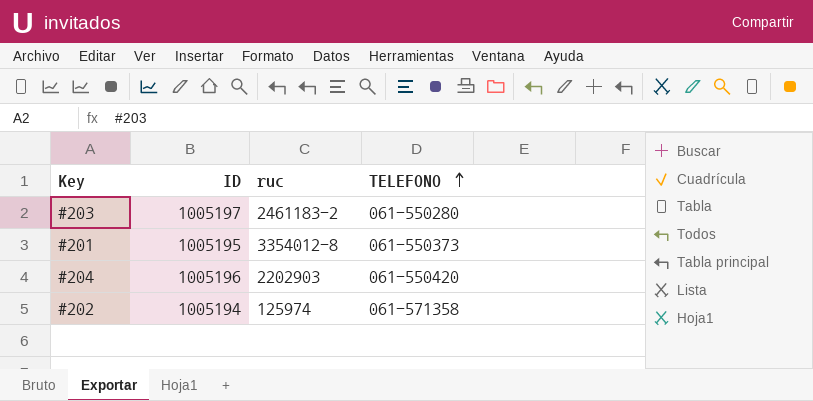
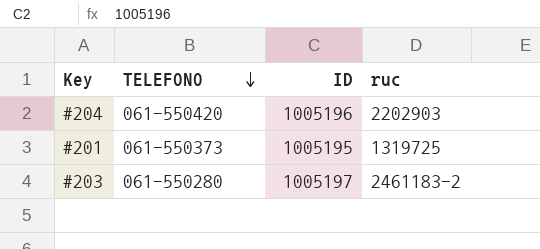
row order: TELEFONO ascending -> TELEFONO descending
column TELEFONO | position: 4 -> 2
row #202: 1005194 | 125974 | 061-571358 -> none
#201 | ruc: 3354012-8 -> 1319725

